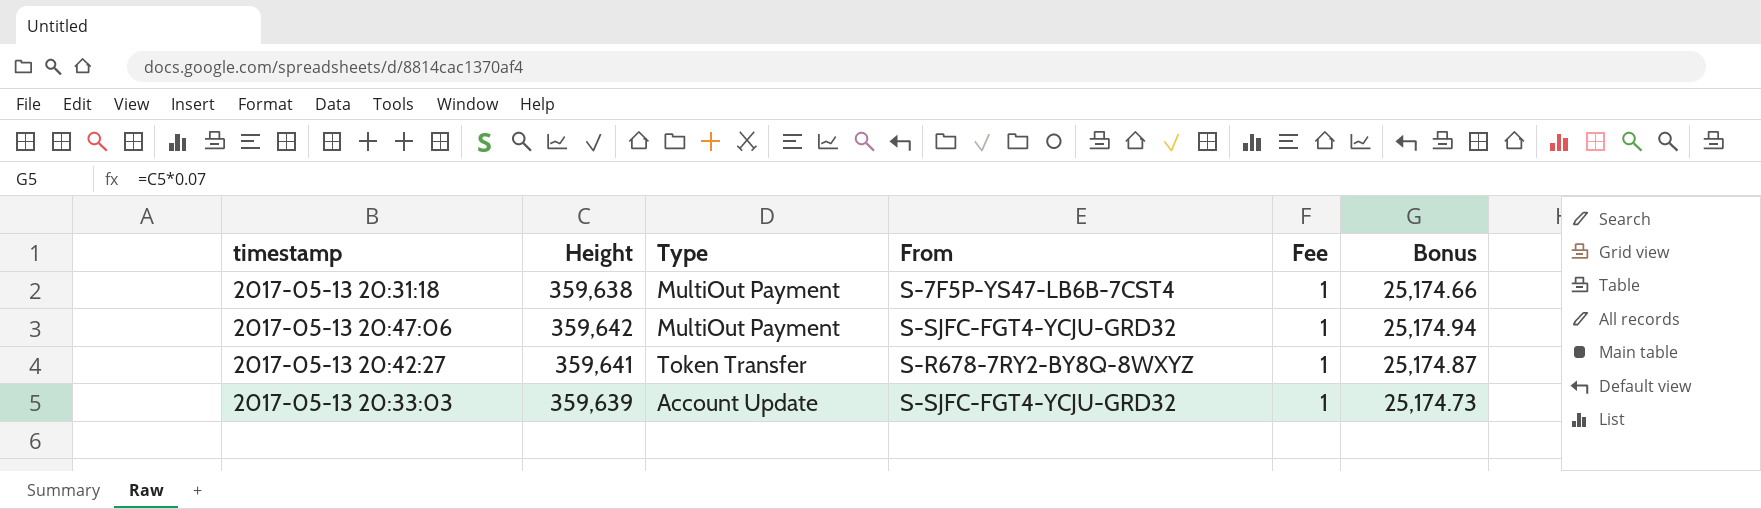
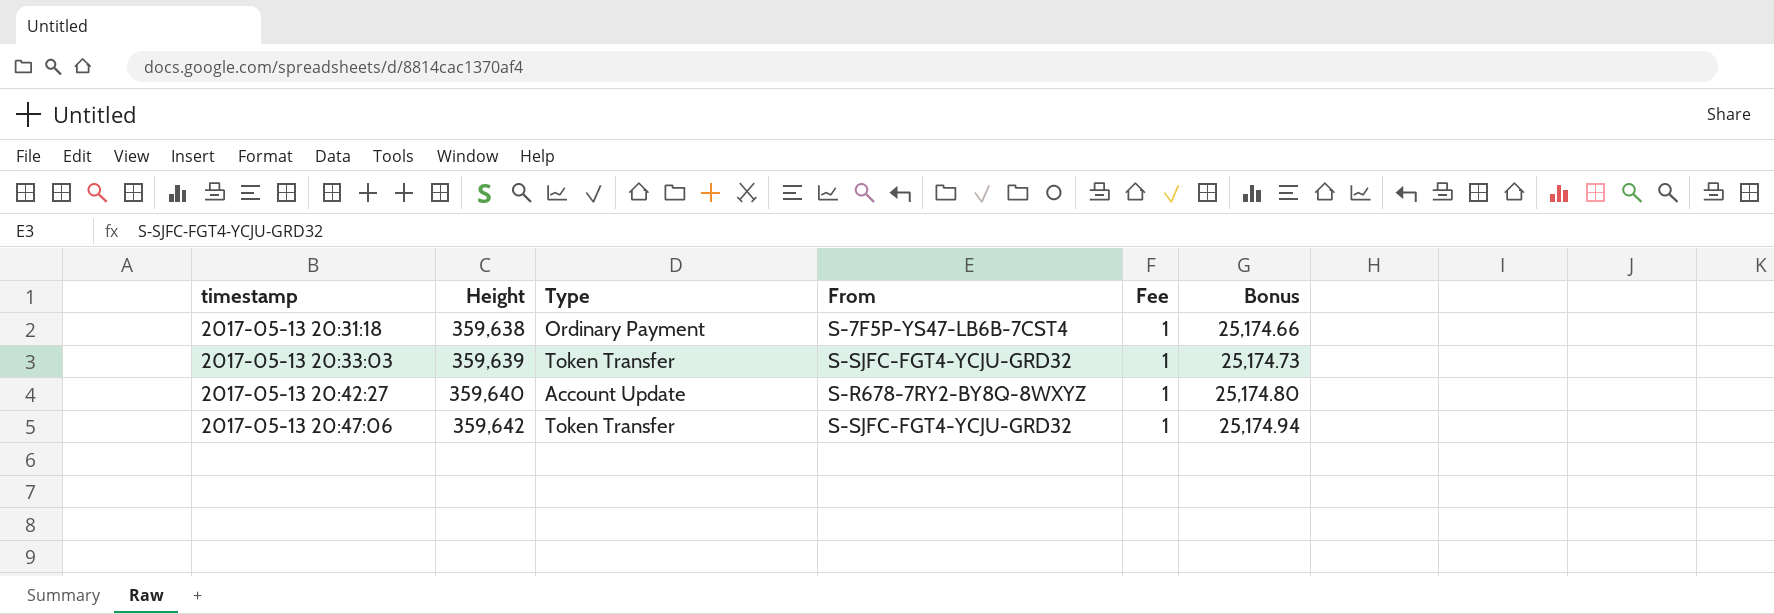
row order: none -> timestamp ascending
2017-05-13 20:31:18 | Type: MultiOut Payment -> Ordinary Payment
2017-05-13 20:33:03 | Type: Account Update -> Token Transfer
2017-05-13 20:42:27 | Height: 359,641 -> 359,640
2017-05-13 20:42:27 | Type: Token Transfer -> Account Update
2017-05-13 20:42:27 | Bonus: 25,174.87 -> 25,174.80
2017-05-13 20:47:06 | Type: MultiOut Payment -> Token Transfer

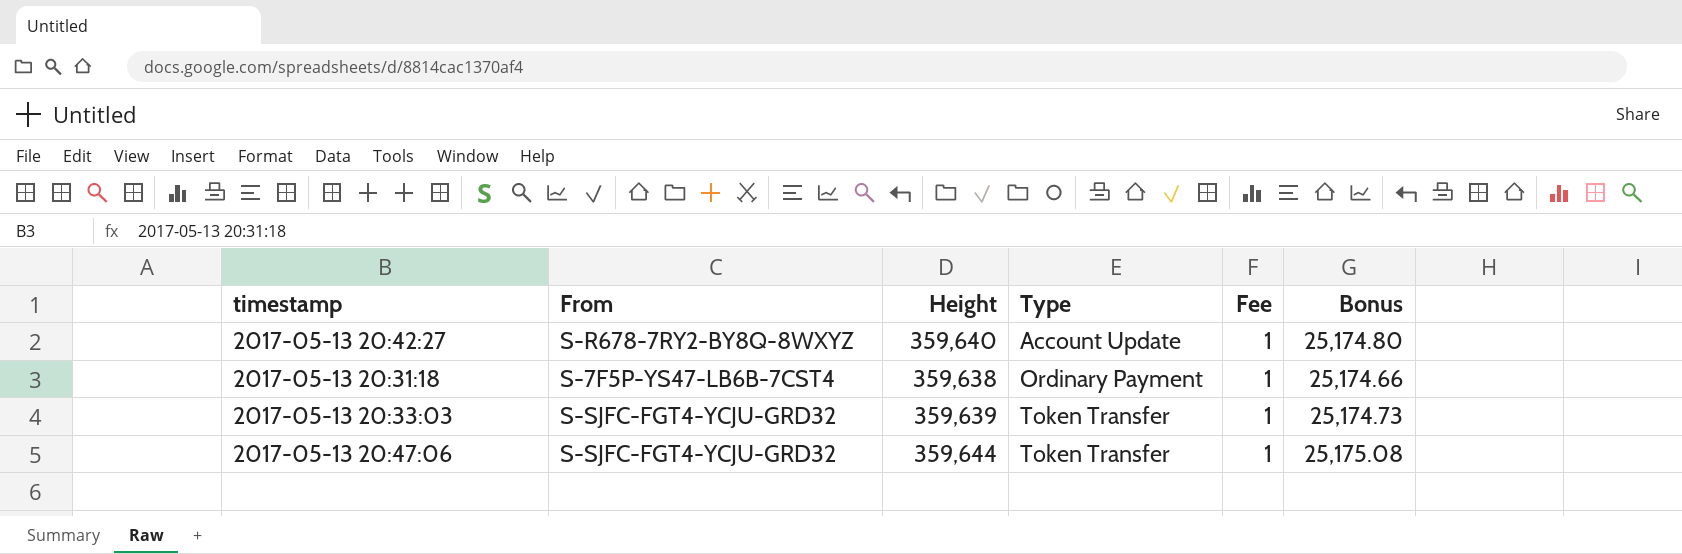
row order: timestamp ascending -> Type ascending
column From | position: 4 -> 2
2017-05-13 20:47:06 | Height: 359,642 -> 359,644
2017-05-13 20:47:06 | Bonus: 25,174.94 -> 25,175.08

